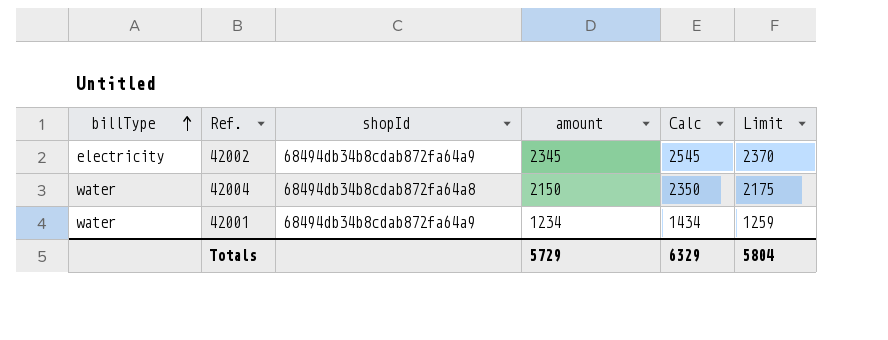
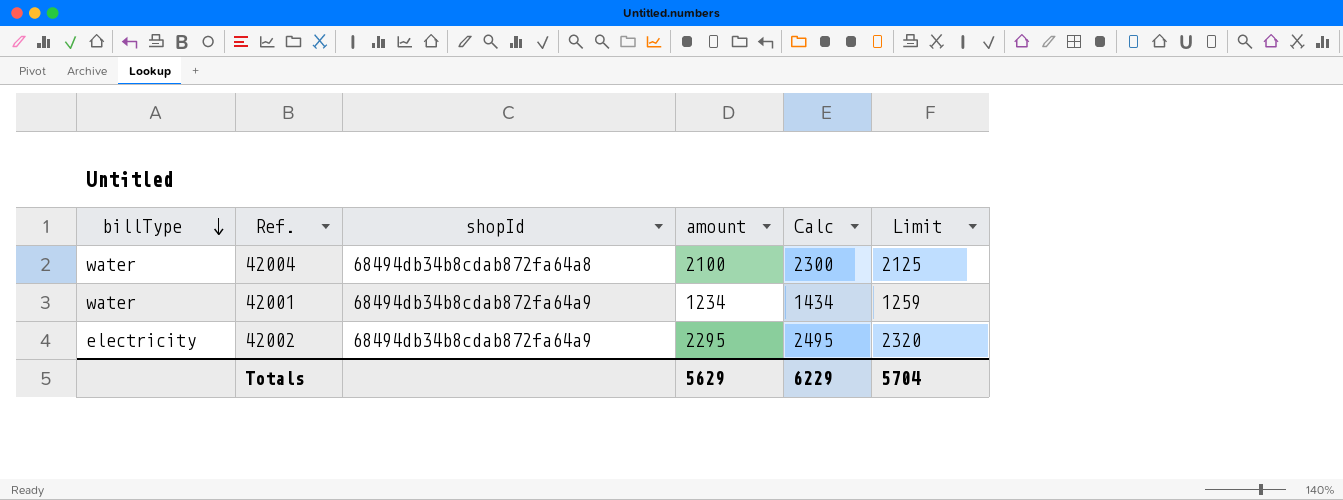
row order: billType ascending -> billType descending
42004 | amount: 2150 -> 2100
42004 | Calc: 2350 -> 2300
42004 | Limit: 2175 -> 2125
42002 | amount: 2345 -> 2295
42002 | Calc: 2545 -> 2495
42002 | Limit: 2370 -> 2320
Totals | amount: 5729 -> 5629
Totals | Calc: 6329 -> 6229
Totals | Limit: 5804 -> 5704

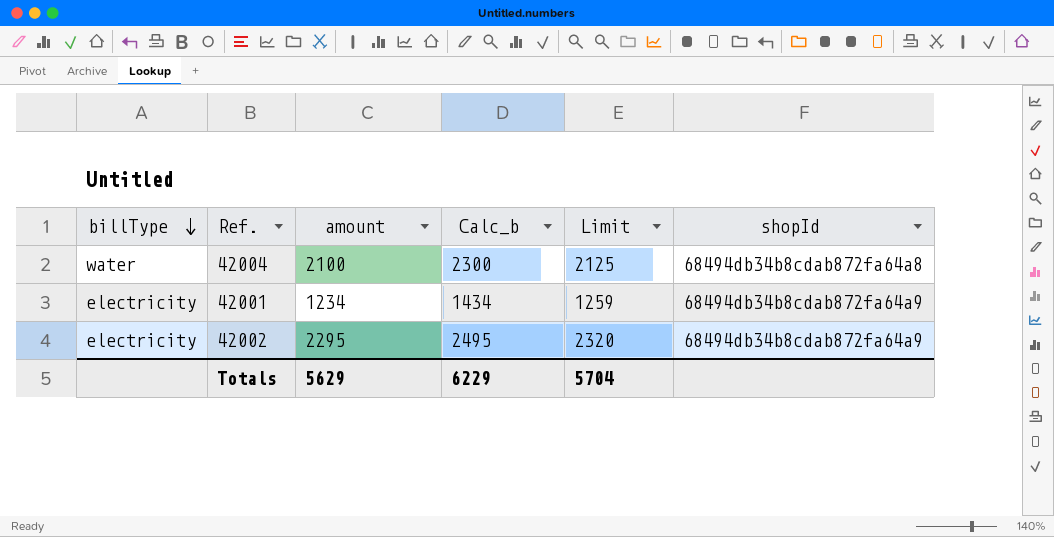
column name: Calc -> Calc_b
column shopId | position: 3 -> 6
42001 | billType: water -> electricity

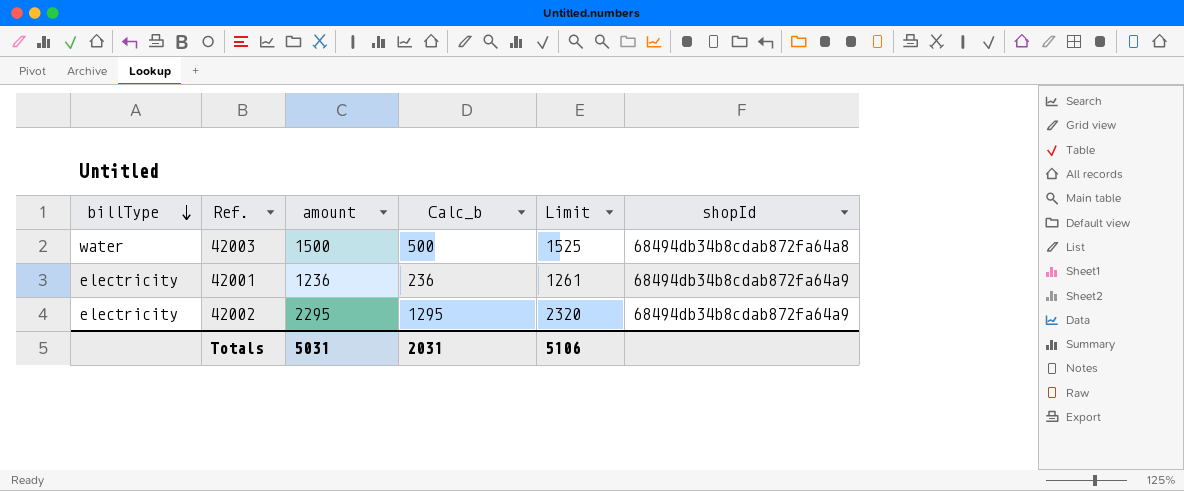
column Calc_b | formula: [amount] + 200 -> [amount] - 1000
row 42004: water | 2100 | 2300 | 2125 | 68494db34b8cdab872fa64a8 -> none
row 42003: none -> water | 1500 | 500 | 1525 | 68494db34b8cdab872fa64a8
42001 | amount: 1234 -> 1236
42001 | Limit: 1259 -> 1261
Totals | amount: 5629 -> 5031
Totals | Calc_b: 6229 -> 2031
Totals | Limit: 5704 -> 5106

